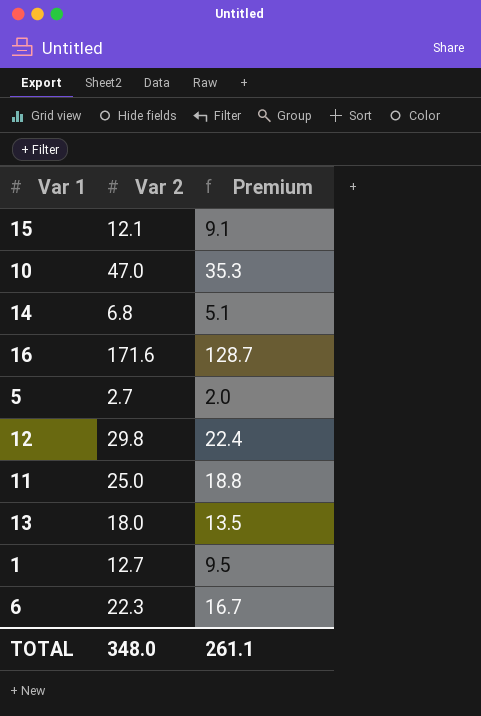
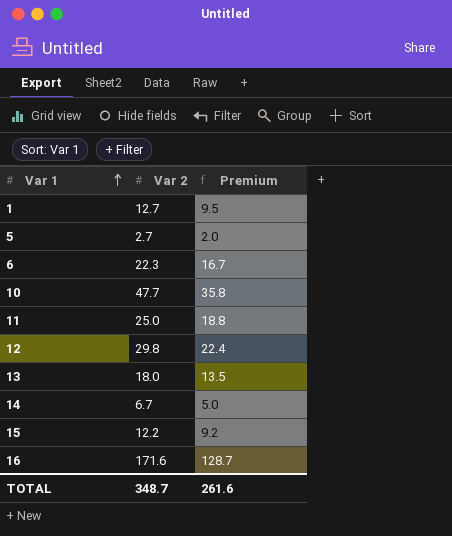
row order: none -> Var 1 ascending
10 | Var 2: 47.0 -> 47.7
10 | Premium: 35.3 -> 35.8
14 | Var 2: 6.8 -> 6.7
14 | Premium: 5.1 -> 5.0
15 | Var 2: 12.1 -> 12.2
15 | Premium: 9.1 -> 9.2
TOTAL | Var 2: 348.0 -> 348.7
TOTAL | Premium: 261.1 -> 261.6

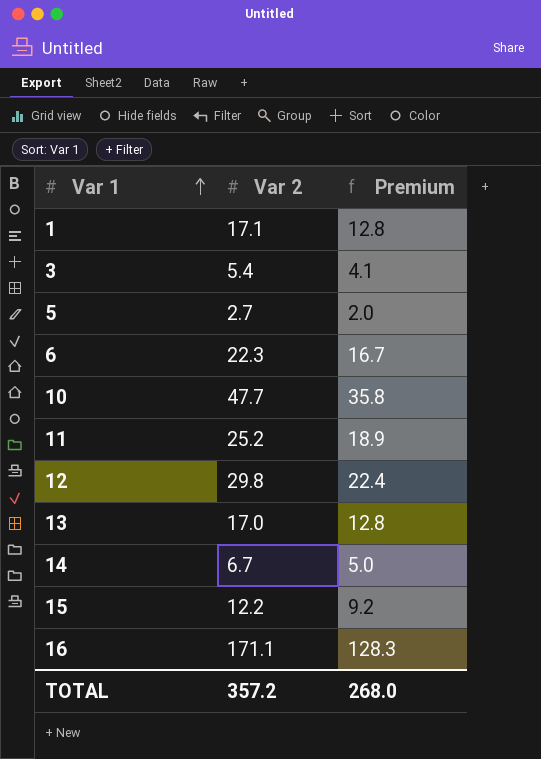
1 | Var 2: 12.7 -> 17.1
1 | Premium: 9.5 -> 12.8
row 3: none -> 5.4 | 4.1
11 | Var 2: 25.0 -> 25.2
11 | Premium: 18.8 -> 18.9
13 | Var 2: 18.0 -> 17.0
13 | Premium: 13.5 -> 12.8
16 | Var 2: 171.6 -> 171.1
16 | Premium: 128.7 -> 128.3
TOTAL | Var 2: 348.7 -> 357.2
TOTAL | Premium: 261.6 -> 268.0

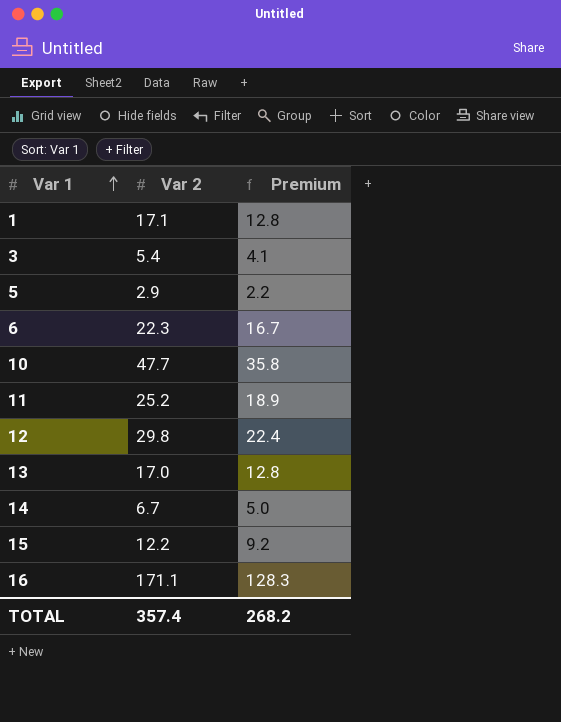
5 | Var 2: 2.7 -> 2.9
5 | Premium: 2.0 -> 2.2
TOTAL | Var 2: 357.2 -> 357.4
TOTAL | Premium: 268.0 -> 268.2

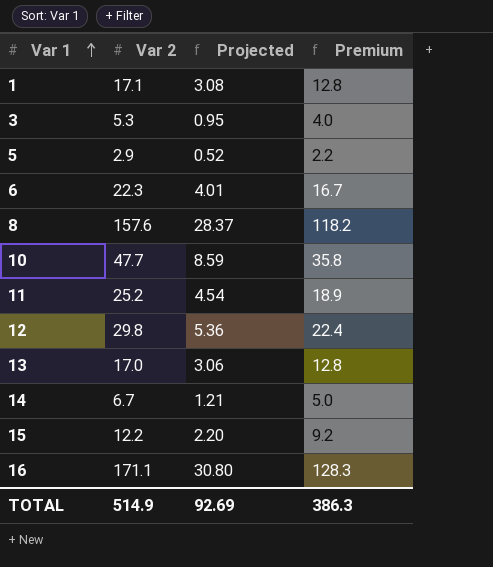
column Projected | formula: none -> [Var 2] * 0.18
3 | Var 2: 5.4 -> 5.3
3 | Premium: 4.1 -> 4.0
row 8: none -> 157.6 | 28.37 | 118.2
TOTAL | Var 2: 357.4 -> 514.9
TOTAL | Premium: 268.2 -> 386.3

